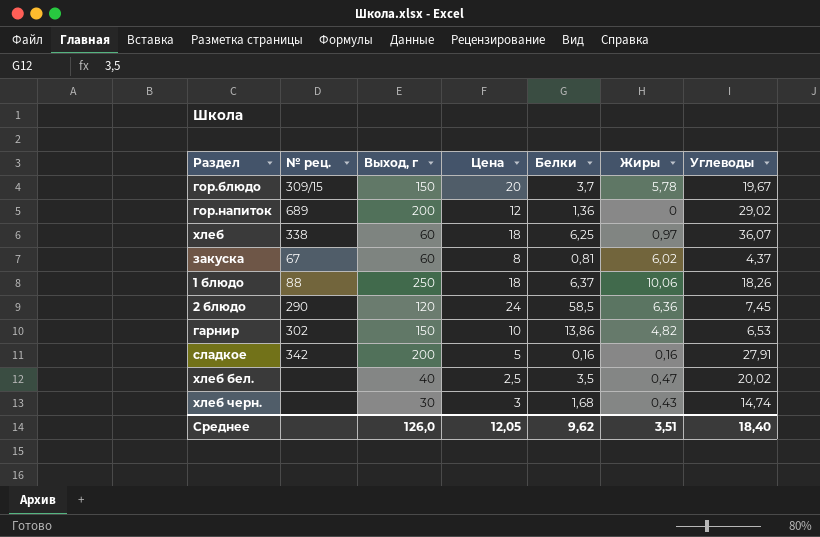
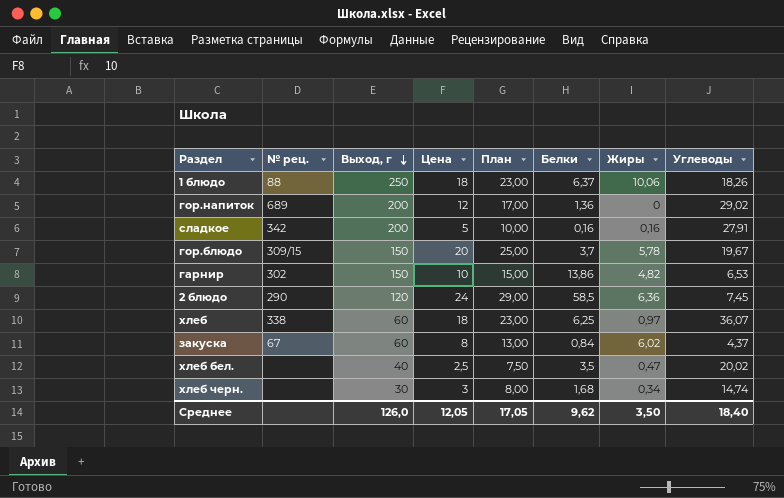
row order: none -> Выход, г descending
column План | formula: none -> [Цена] + 5
закуска | Белки: 0,81 -> 0,84
хлеб черн. | Жиры: 0,43 -> 0,34
Среднее | Жиры: 3,51 -> 3,50

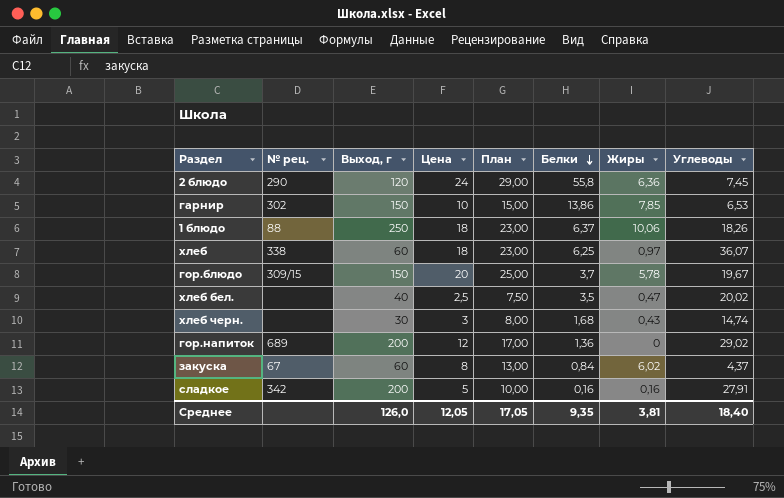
row order: Выход, г descending -> Белки descending
2 блюдо | Белки: 58,5 -> 55,8
гарнир | Жиры: 4,82 -> 7,85
хлеб черн. | Жиры: 0,34 -> 0,43
Среднее | Белки: 9,62 -> 9,35
Среднее | Жиры: 3,50 -> 3,81

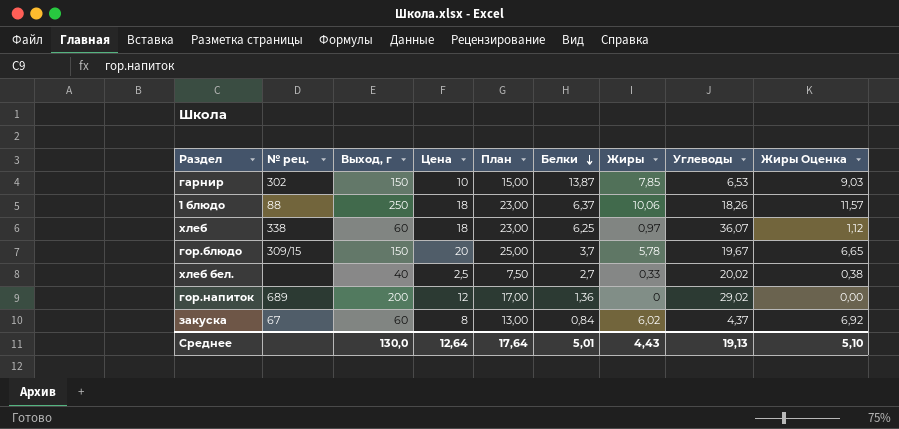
column Жиры Оценка | formula: none -> [Жиры] * 1,15
row 2 блюдо: 290 | 120 | 24 | 29,00 | 55,8 | 6,36 | 7,45 -> none
row хлеб черн.: none | 30 | 3 | 8,00 | 1,68 | 0,43 | 14,74 -> none
row сладкое: 342 | 200 | 5 | 10,00 | 0,16 | 0,16 | 27,91 -> none
гарнир | Белки: 13,86 -> 13,87
хлеб бел. | Белки: 3,5 -> 2,7
хлеб бел. | Жиры: 0,47 -> 0,33
Среднее | Выход, г: 126,0 -> 130,0
Среднее | Цена: 12,05 -> 12,64
Среднее | План: 17,05 -> 17,64
Среднее | Белки: 9,35 -> 5,01
Среднее | Жиры: 3,81 -> 4,43
Среднее | Углеводы: 18,40 -> 19,13

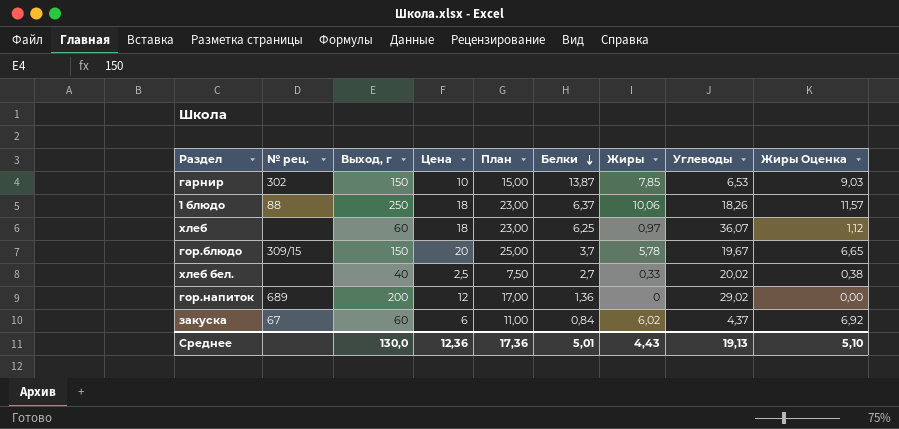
хлеб | № рец.: 338 -> none
закуска | Цена: 8 -> 6
закуска | План: 13,00 -> 11,00
Среднее | Цена: 12,64 -> 12,36
Среднее | План: 17,64 -> 17,36

